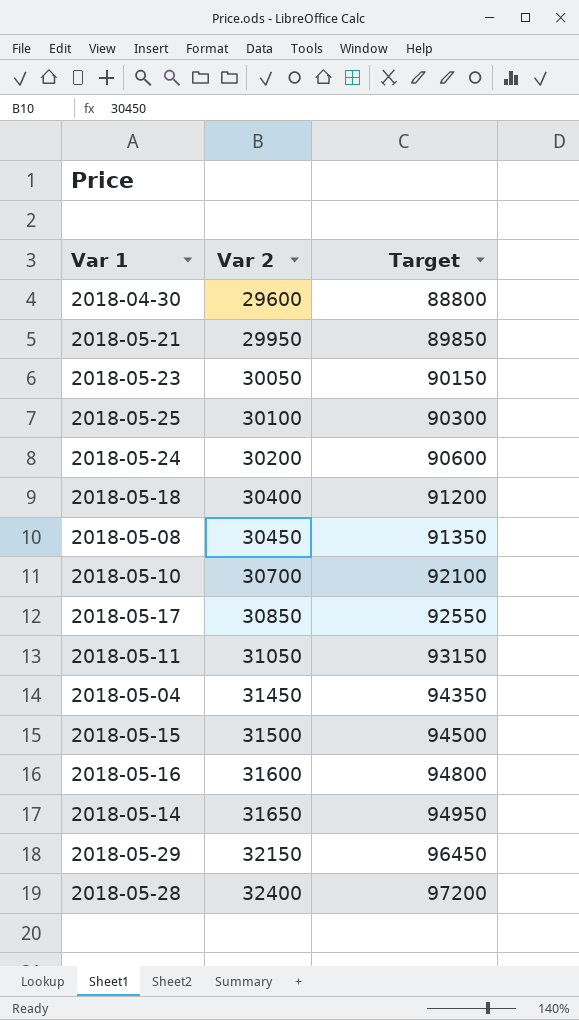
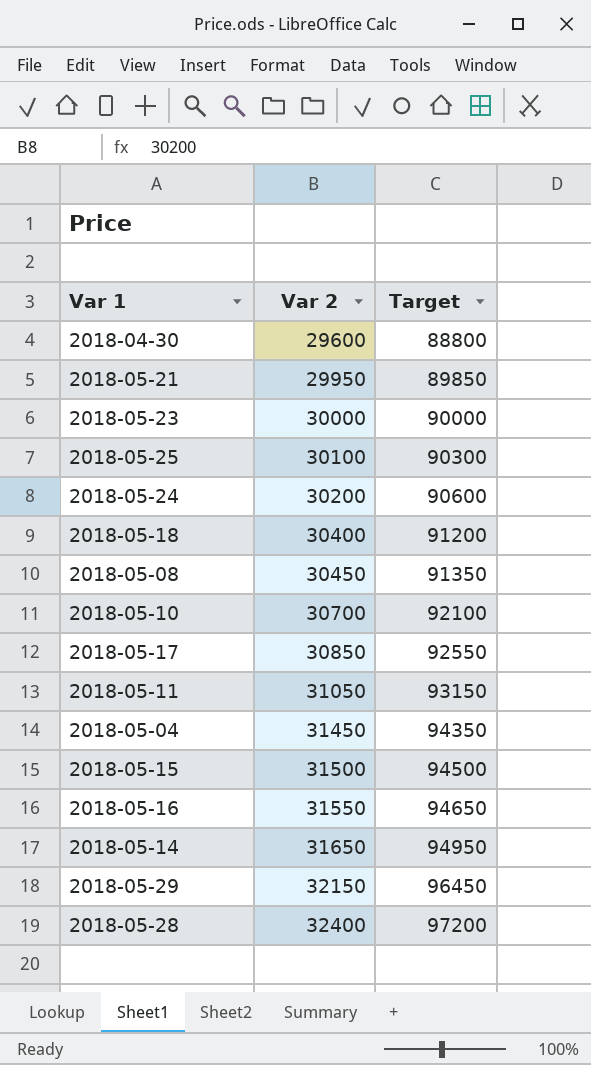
2018-05-23 | Var 2: 30050 -> 30000
2018-05-23 | Target: 90150 -> 90000
2018-05-16 | Var 2: 31600 -> 31550
2018-05-16 | Target: 94800 -> 94650

